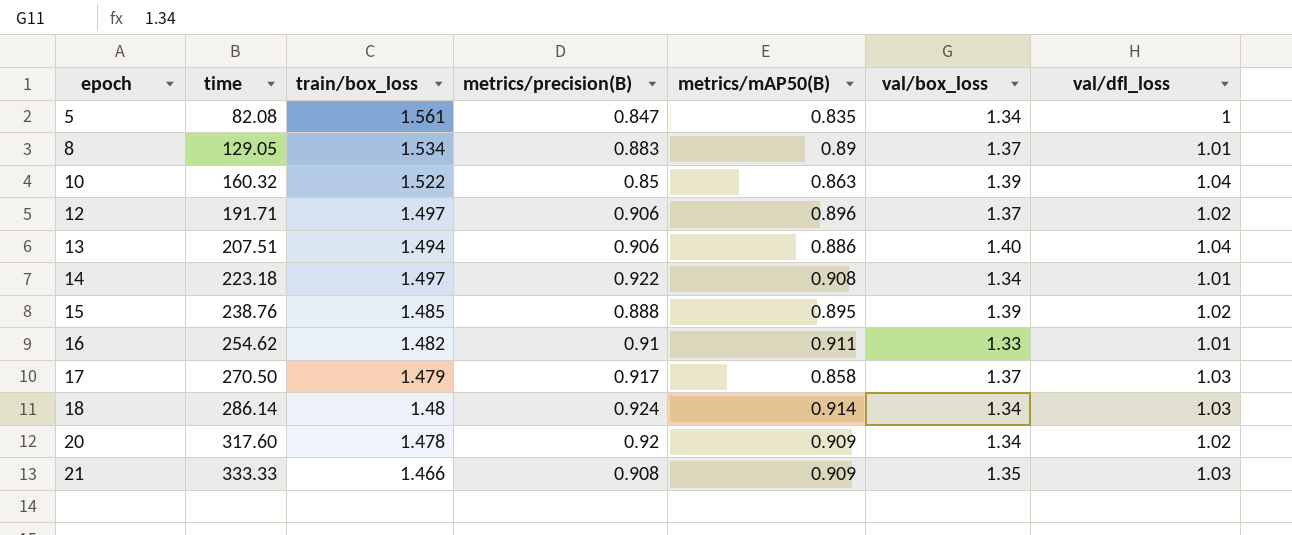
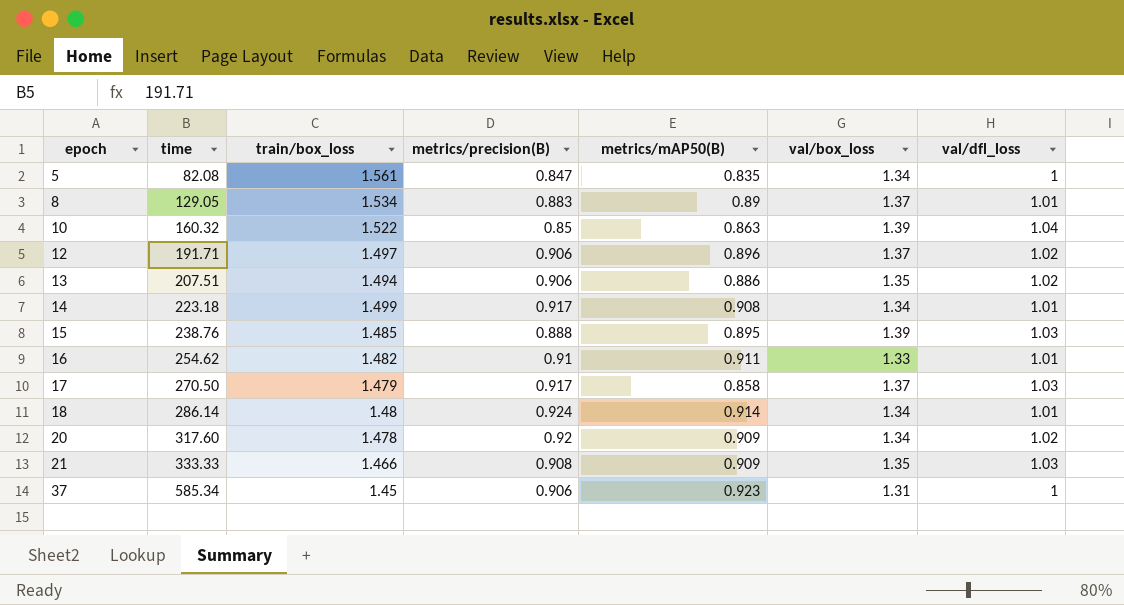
13 | val/box_loss: 1.40 -> 1.35
13 | val/dfl_loss: 1.04 -> 1.02
14 | train/box_loss: 1.497 -> 1.499
14 | metrics/precision(B): 0.922 -> 0.917
15 | val/dfl_loss: 1.02 -> 1.03
18 | val/dfl_loss: 1.03 -> 1.01
row 37: none -> 585.34 | 1.45 | 0.906 | 0.923 | 1.31 | 1

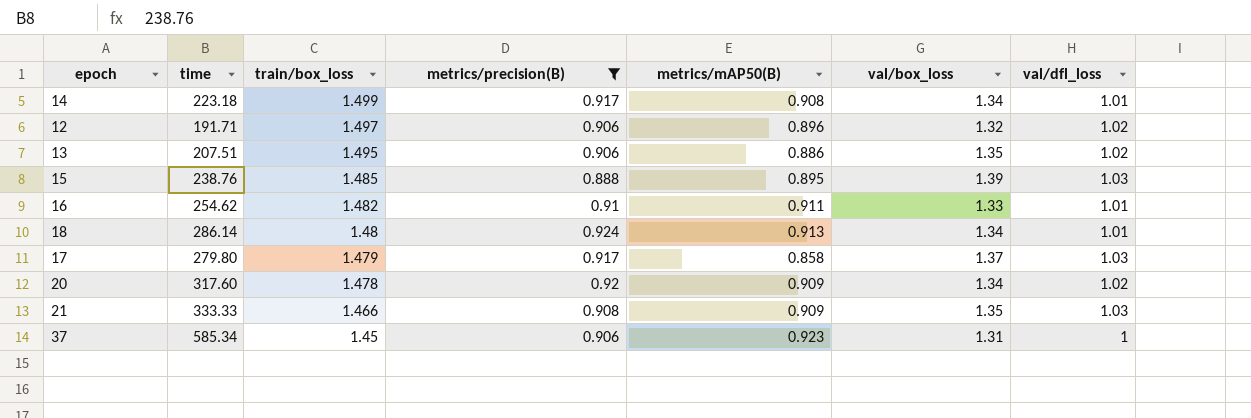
filter: none -> metrics/precision(B) >= 0.888
row order: epoch ascending -> train/box_loss descending
12 | val/box_loss: 1.37 -> 1.32
13 | train/box_loss: 1.494 -> 1.495
18 | metrics/mAP50(B): 0.914 -> 0.913
17 | time: 270.50 -> 279.80

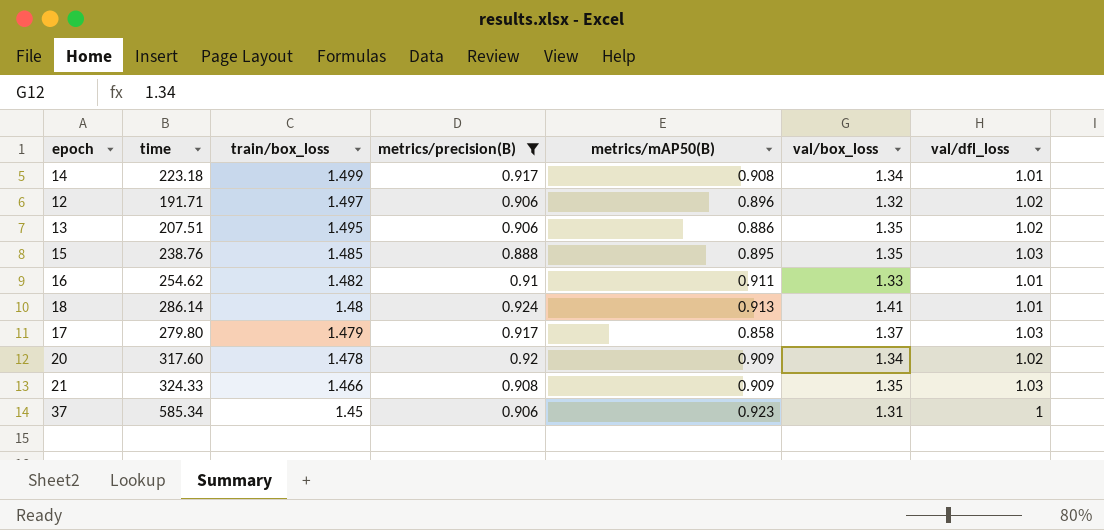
15 | val/box_loss: 1.39 -> 1.35
18 | val/box_loss: 1.34 -> 1.41
21 | time: 333.33 -> 324.33

